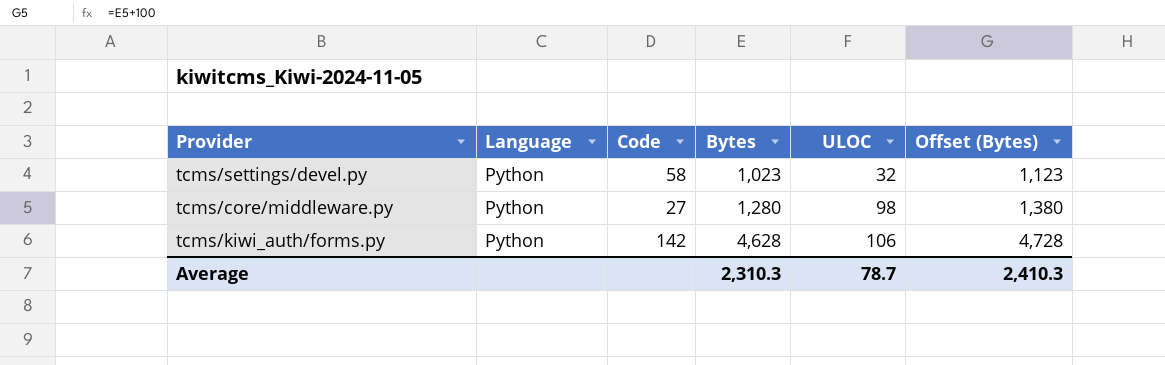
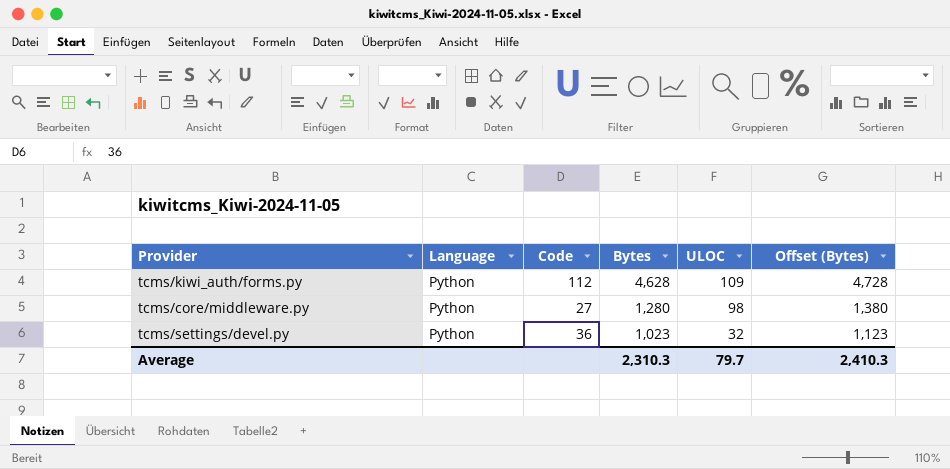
row order: Bytes ascending -> Bytes descending
tcms/kiwi_auth/forms.py | Code: 142 -> 112
tcms/kiwi_auth/forms.py | ULOC: 106 -> 109
tcms/settings/devel.py | Code: 58 -> 36
Average | ULOC: 78.7 -> 79.7

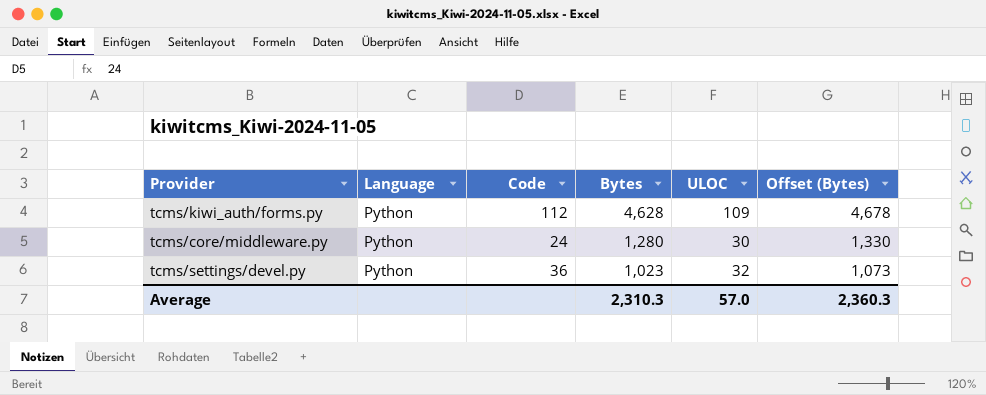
column Offset (Bytes) | formula: [Bytes] + 100 -> [Bytes] + 50
tcms/core/middleware.py | Code: 27 -> 24
tcms/core/middleware.py | ULOC: 98 -> 30
Average | ULOC: 79.7 -> 57.0
Average | Offset (Bytes): 2,410.3 -> 2,360.3

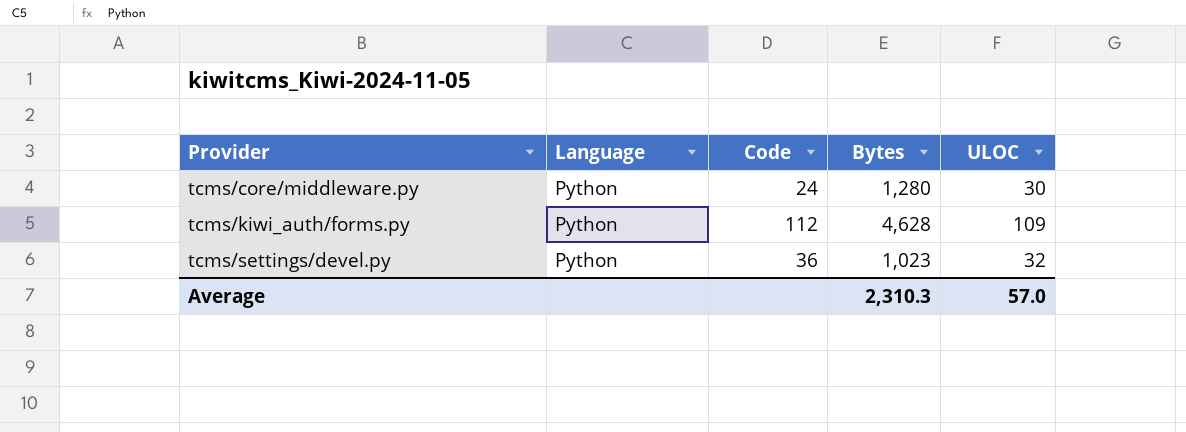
row order: Bytes descending -> Provider ascending
column Offset (Bytes) | formula: [Bytes] + 50 -> none

